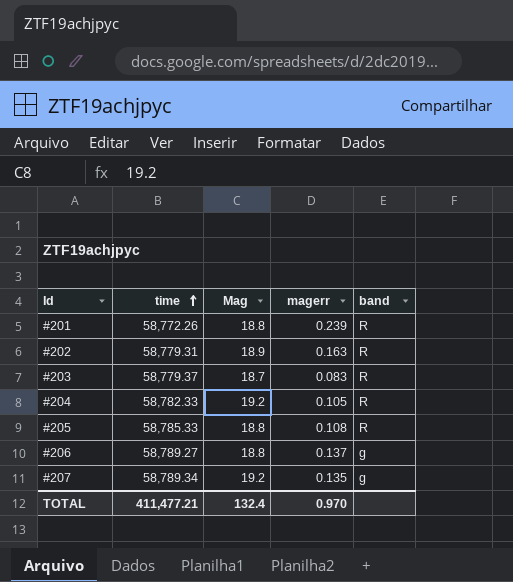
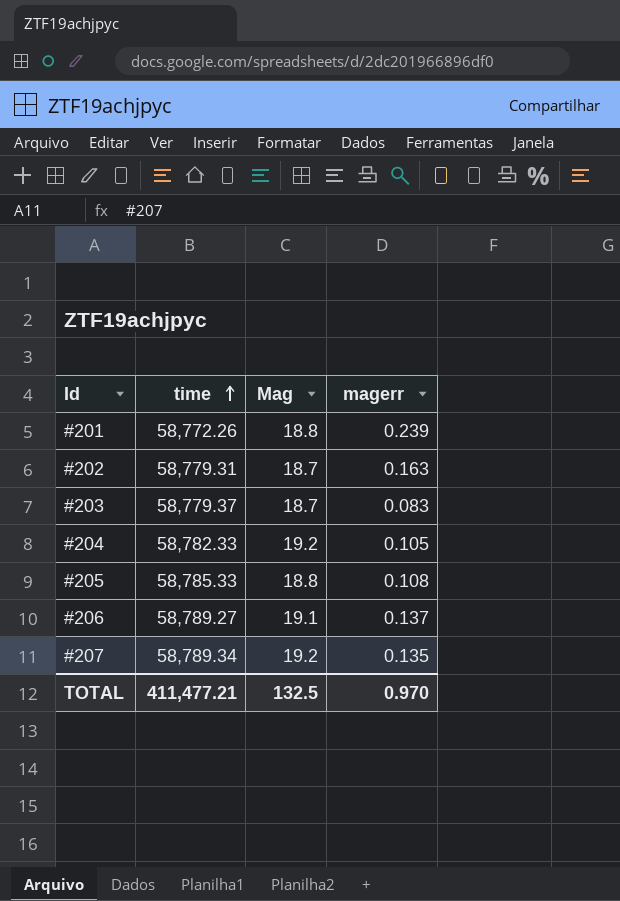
column band | position: 5 -> none
#202 | Mag: 18.9 -> 18.7
#206 | Mag: 18.8 -> 19.1
TOTAL | Mag: 132.4 -> 132.5

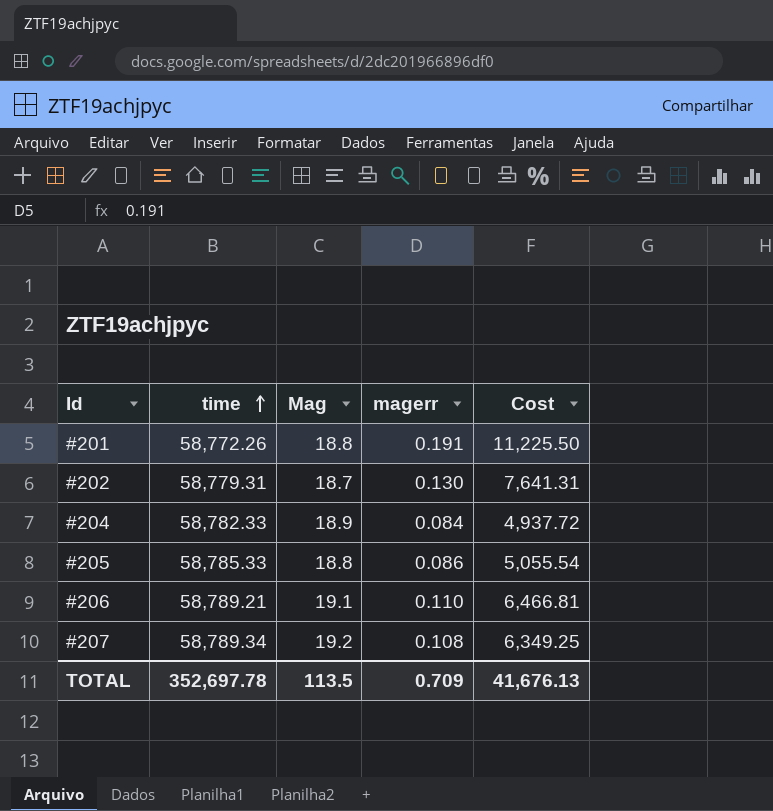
column Cost | formula: none -> [time] * [magerr]
row #203: 58,779.37 | 18.7 | 0.083 -> none
#201 | magerr: 0.239 -> 0.191
#202 | magerr: 0.163 -> 0.130
#204 | Mag: 19.2 -> 18.9
#204 | magerr: 0.105 -> 0.084
#205 | magerr: 0.108 -> 0.086
#206 | time: 58,789.27 -> 58,789.21
#206 | magerr: 0.137 -> 0.110
#207 | magerr: 0.135 -> 0.108
TOTAL | time: 411,477.21 -> 352,697.78
TOTAL | Mag: 132.5 -> 113.5
TOTAL | magerr: 0.970 -> 0.709

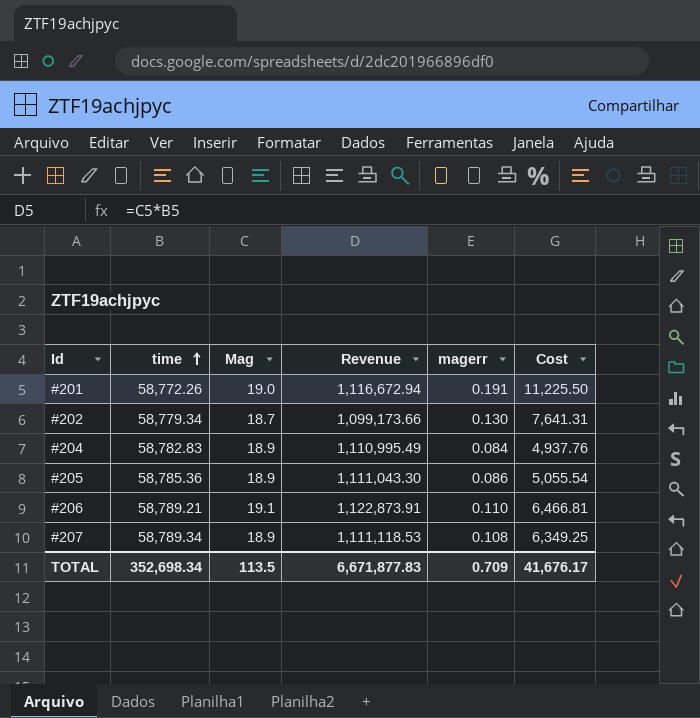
column Revenue | formula: none -> [time] * [Mag]
#201 | Mag: 18.8 -> 19.0
#202 | time: 58,779.31 -> 58,779.34
#204 | time: 58,782.33 -> 58,782.83
#204 | Cost: 4,937.72 -> 4,937.76
#205 | time: 58,785.33 -> 58,785.36
#205 | Mag: 18.8 -> 18.9
#207 | Mag: 19.2 -> 18.9
TOTAL | time: 352,697.78 -> 352,698.34
TOTAL | Cost: 41,676.13 -> 41,676.17

